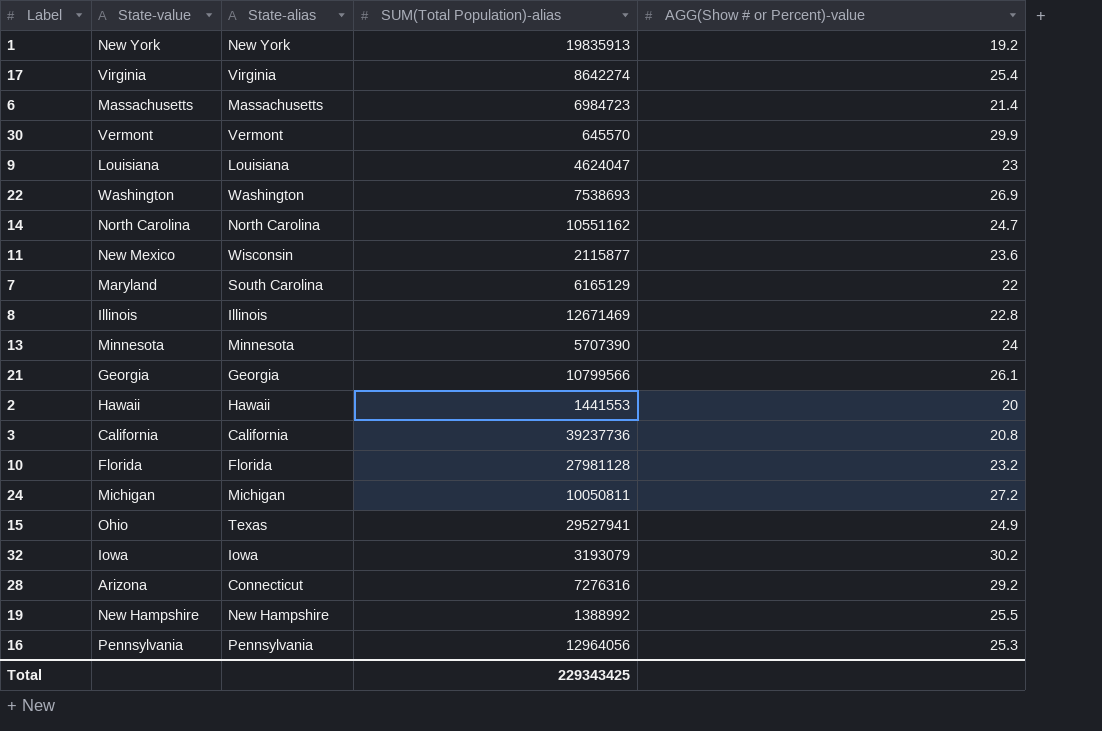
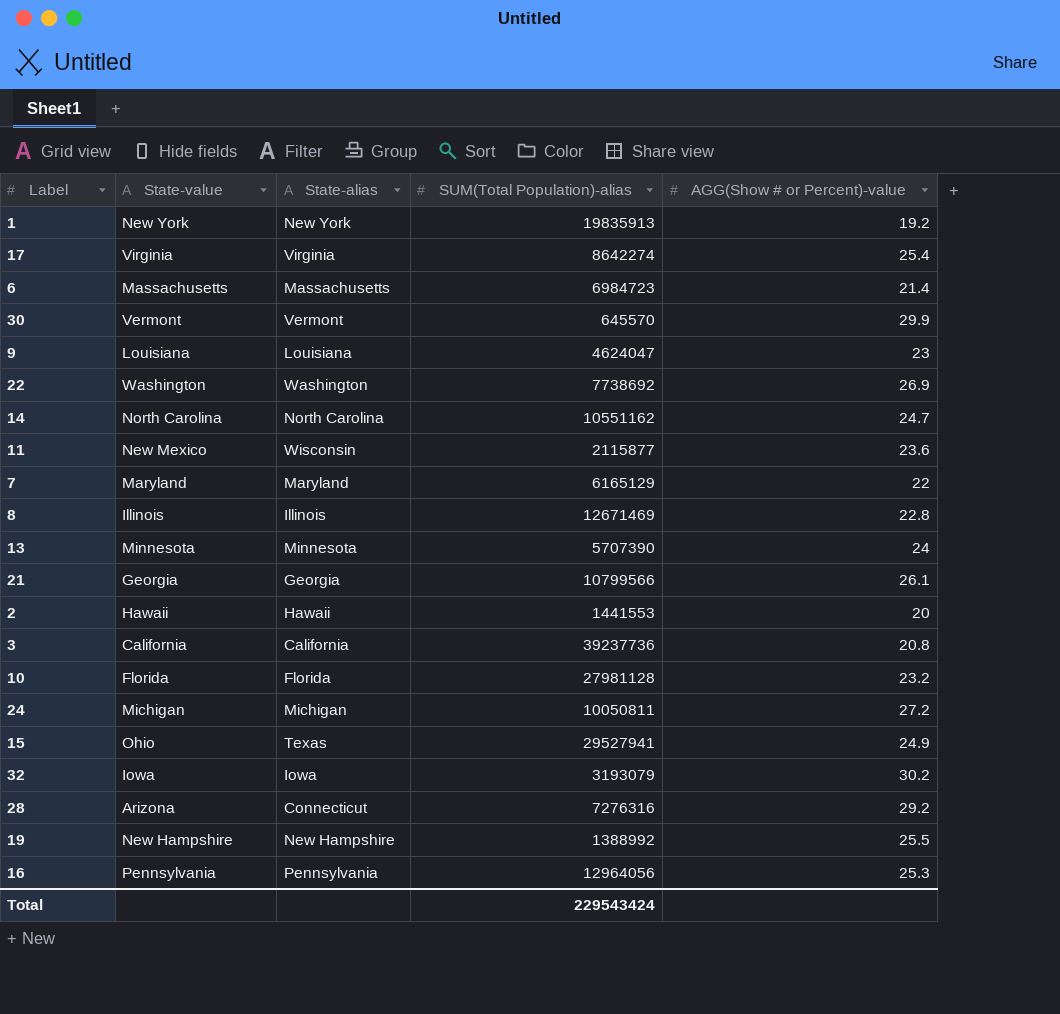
22 | SUM(Total Population)-alias: 7538693 -> 7738692
7 | State-alias: South Carolina -> Maryland
Total | SUM(Total Population)-alias: 229343425 -> 229543424

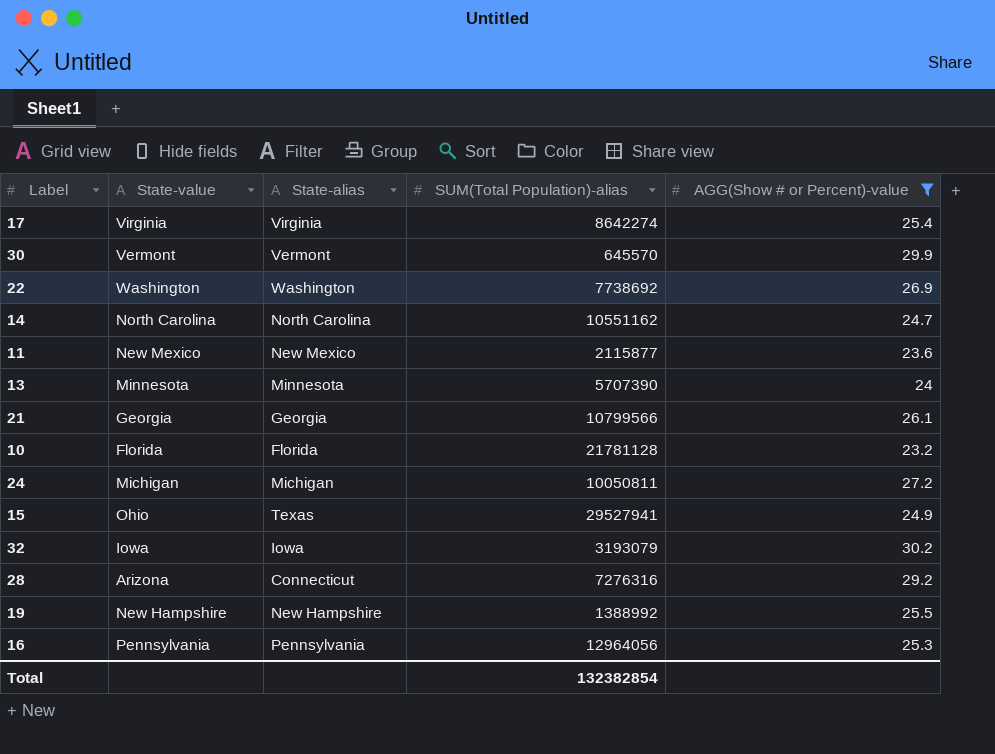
filter: none -> AGG(Show # or Percent)-value >= 23.2
11 | State-alias: Wisconsin -> New Mexico
10 | SUM(Total Population)-alias: 27981128 -> 21781128
Total | SUM(Total Population)-alias: 229543424 -> 132382854

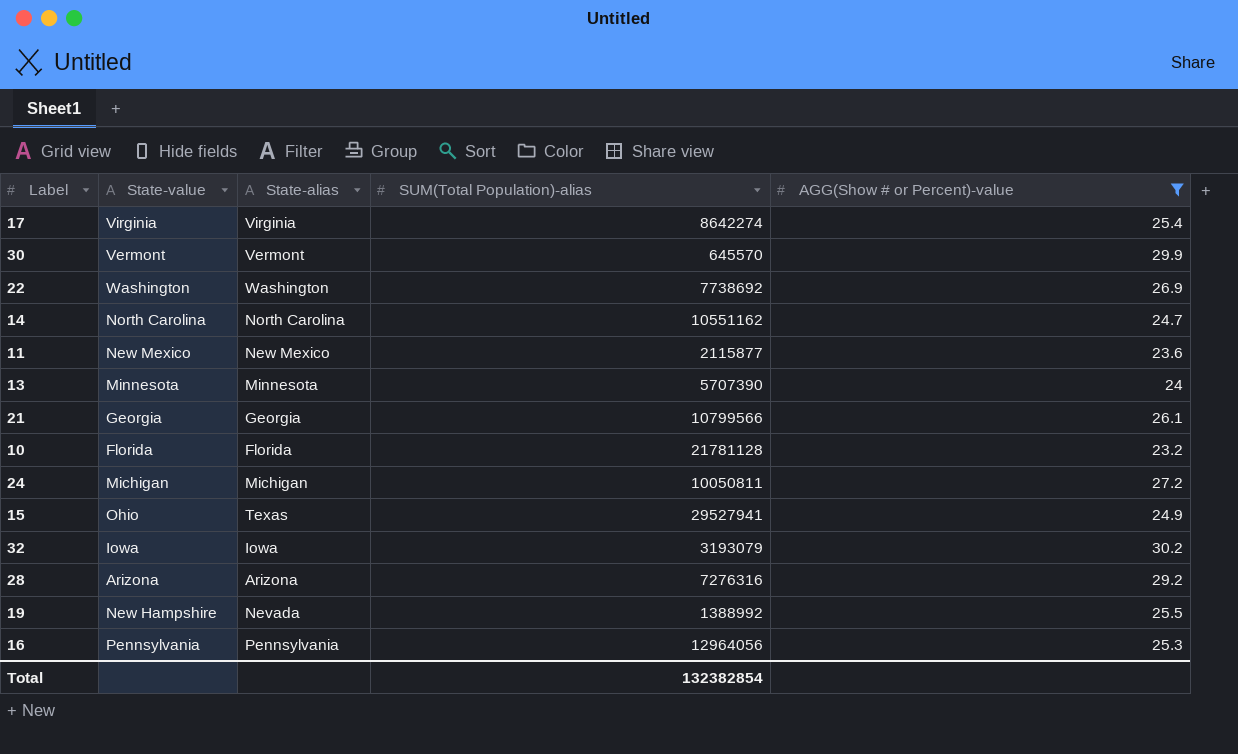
28 | State-alias: Connecticut -> Arizona
19 | State-alias: New Hampshire -> Nevada

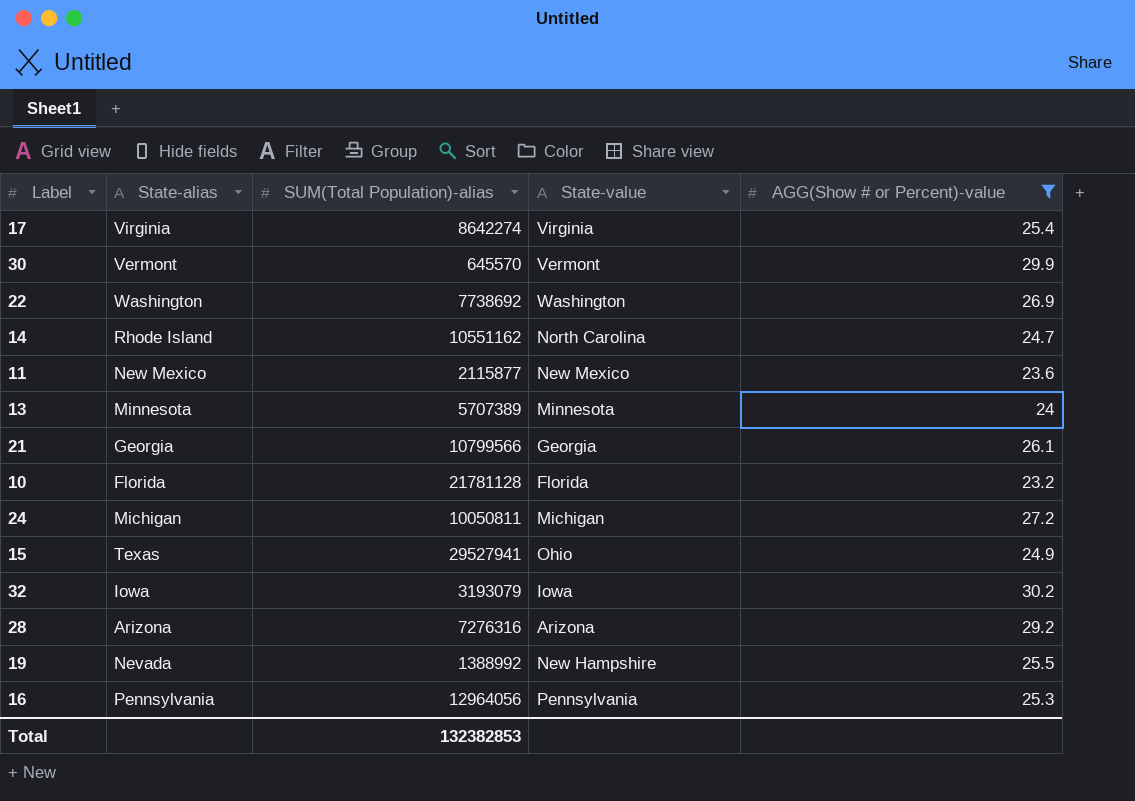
column State-value | position: 2 -> 4
14 | State-alias: North Carolina -> Rhode Island
13 | SUM(Total Population)-alias: 5707390 -> 5707389
Total | SUM(Total Population)-alias: 132382854 -> 132382853

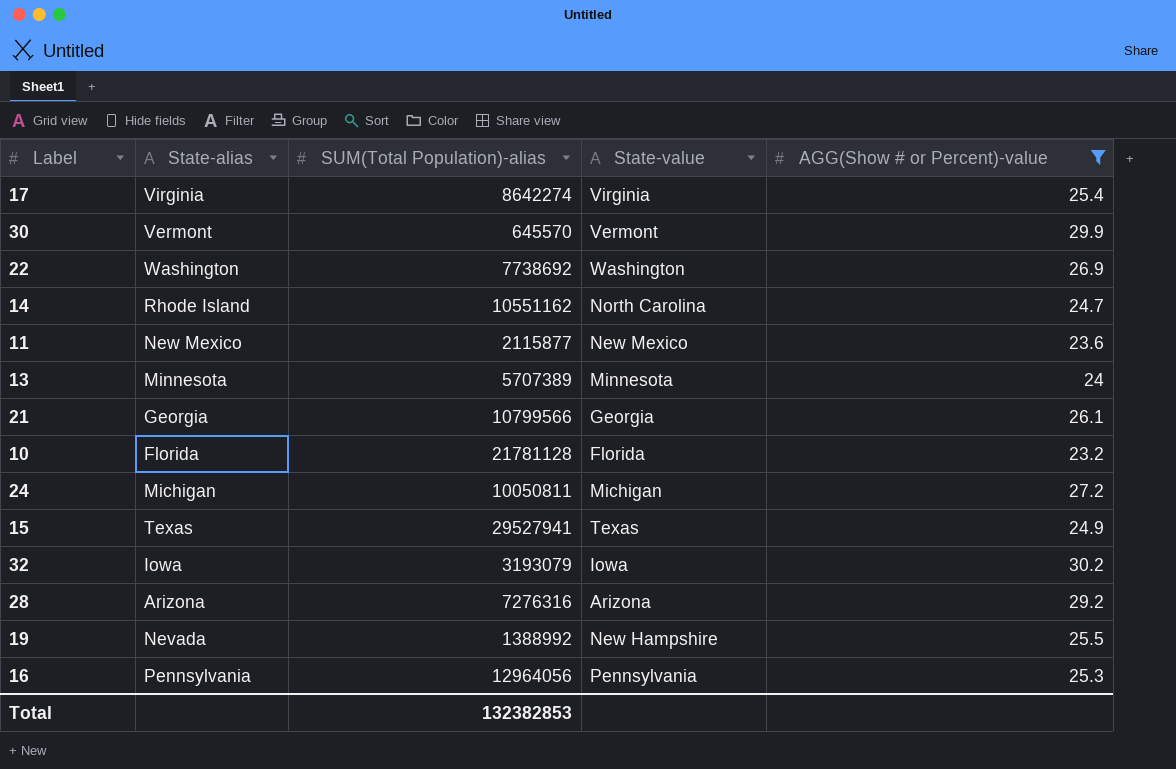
15 | State-value: Ohio -> Texas

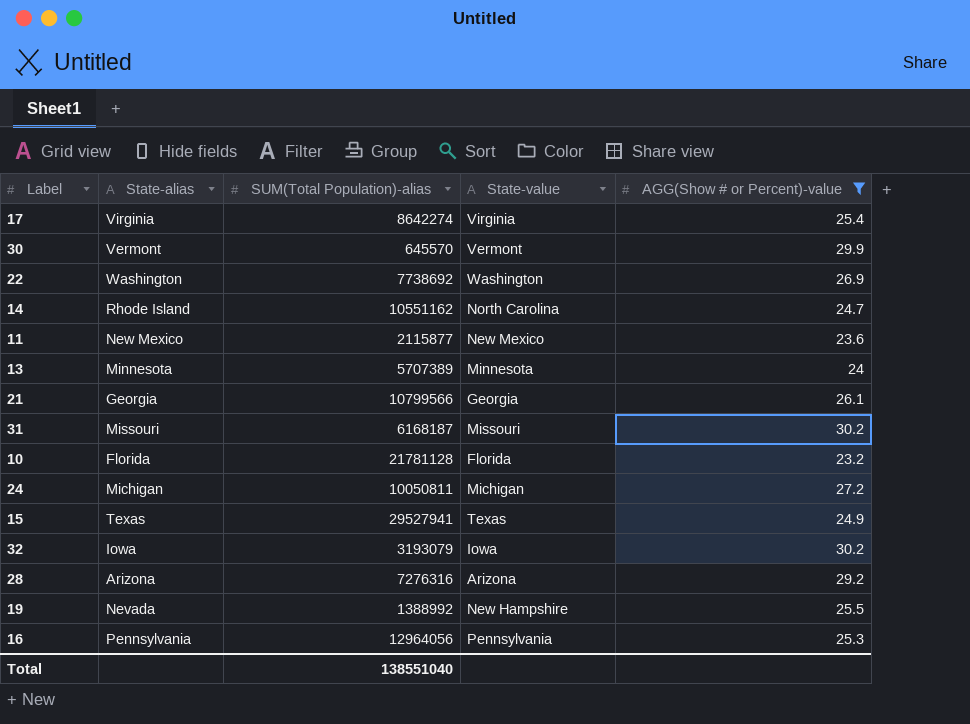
row 31: none -> Missouri | 6168187 | Missouri | 30.2
Total | SUM(Total Population)-alias: 132382853 -> 138551040

